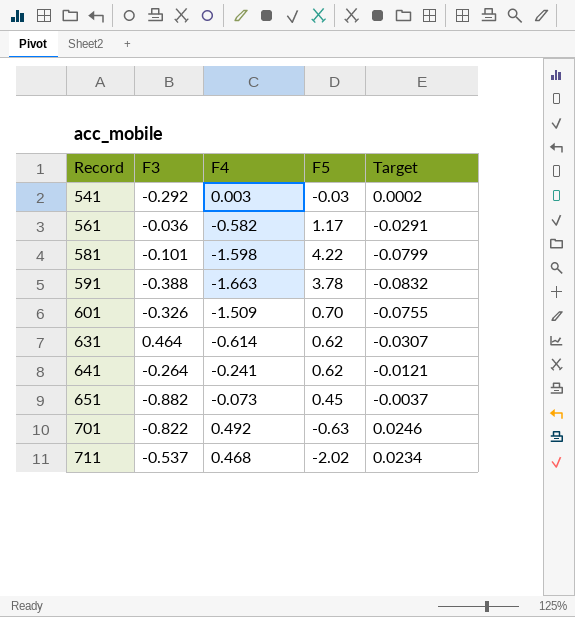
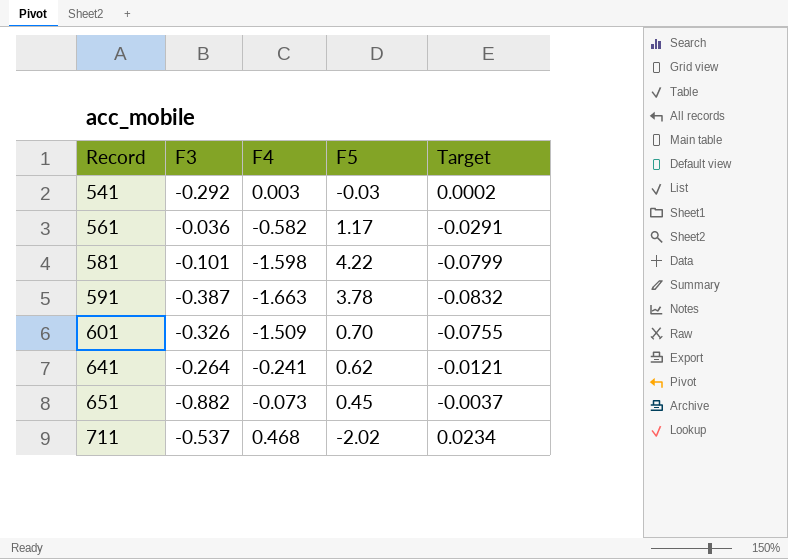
row 631: 0.464 | -0.614 | 0.62 | -0.0307 -> none
row 701: -0.822 | 0.492 | -0.63 | 0.0246 -> none
591 | F3: -0.388 -> -0.387

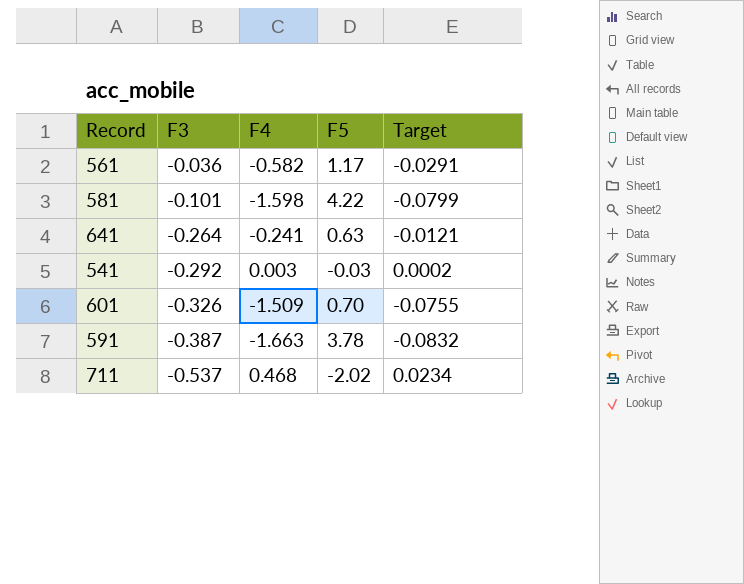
row order: Record ascending -> F3 descending
row 651: -0.882 | -0.073 | 0.45 | -0.0037 -> none
641 | F5: 0.62 -> 0.63

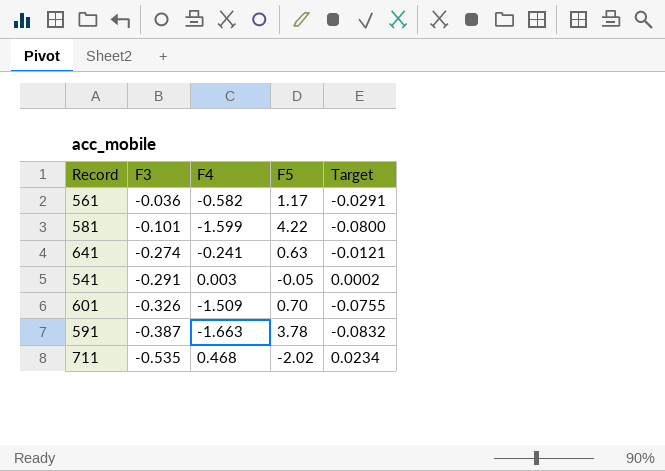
581 | F4: -1.598 -> -1.599
581 | Target: -0.0799 -> -0.0800
641 | F3: -0.264 -> -0.274
541 | F3: -0.292 -> -0.291
541 | F5: -0.03 -> -0.05
711 | F3: -0.537 -> -0.535

